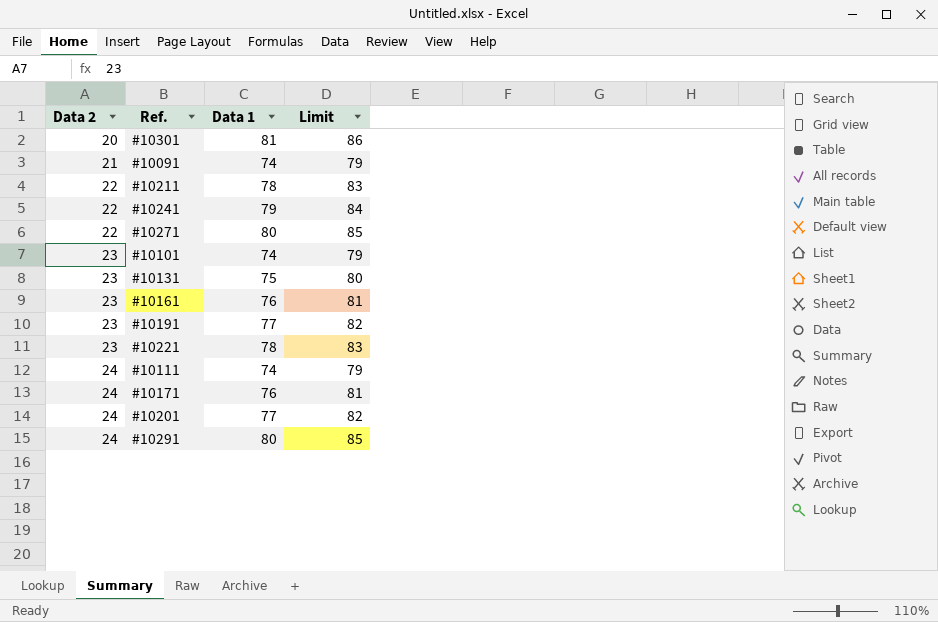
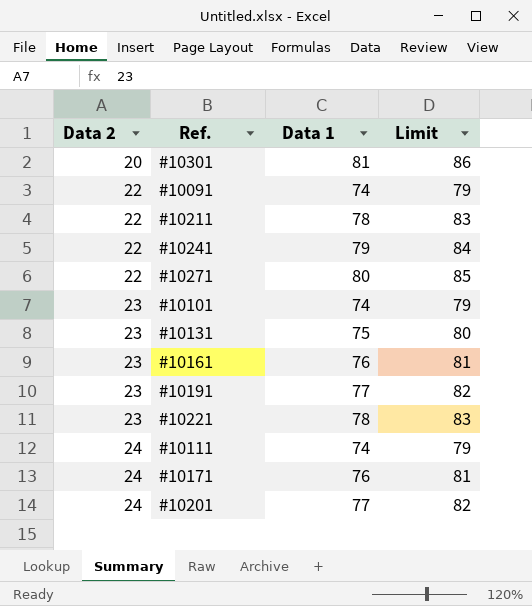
row #10291: 24 | 80 | 85 -> none
#10091 | Data 2: 21 -> 22

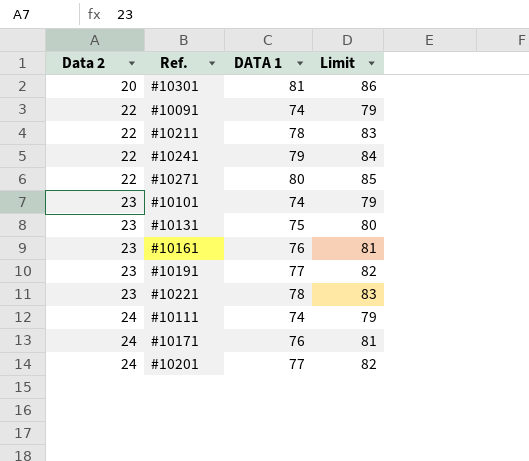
column name: Data 1 -> DATA 1

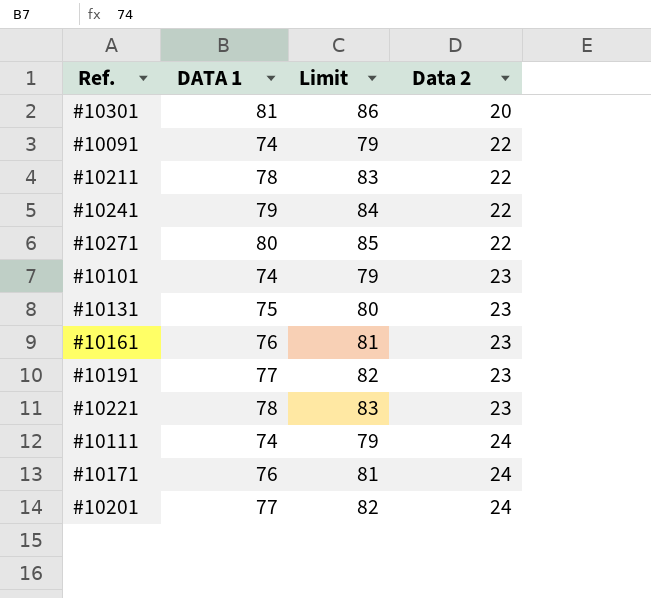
column Data 2 | position: 1 -> 4

